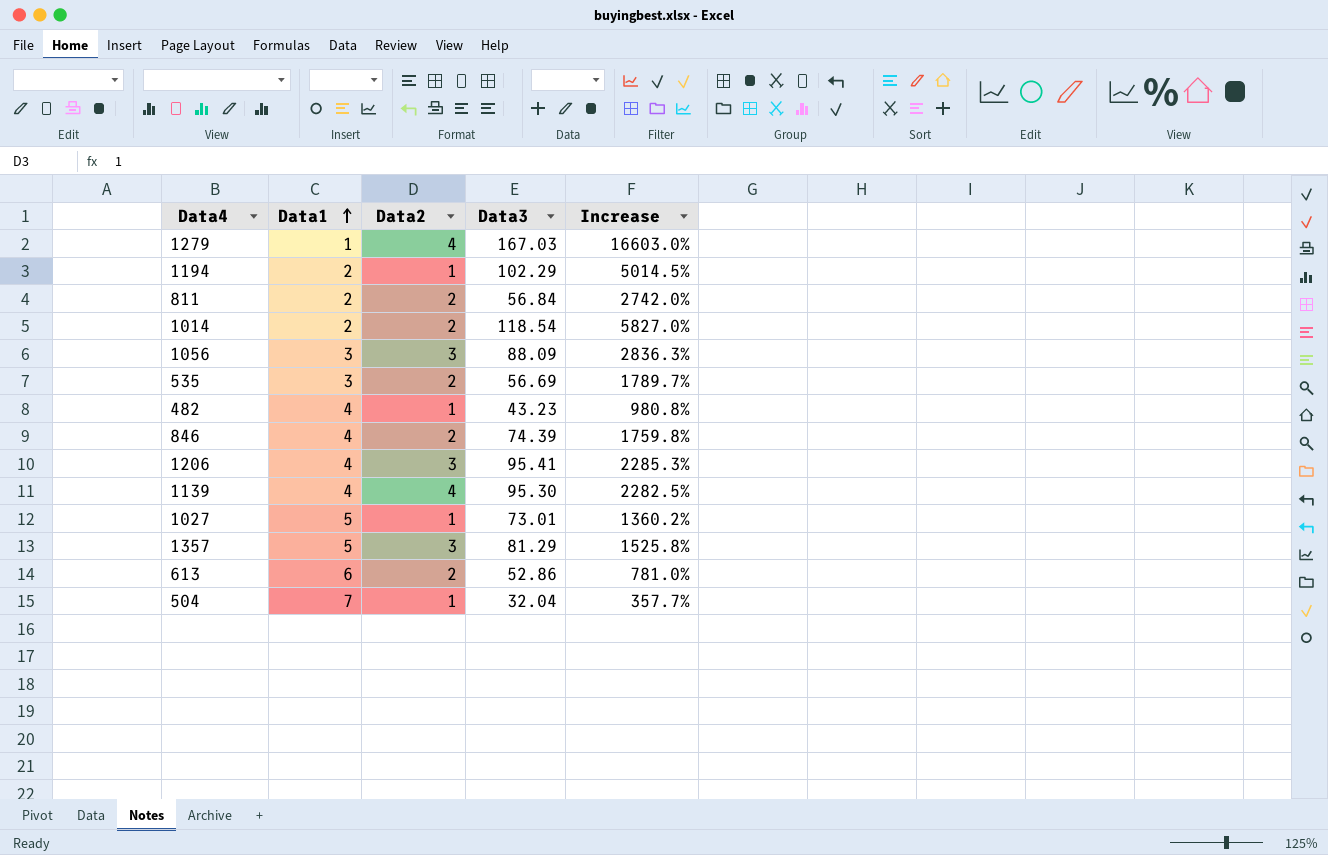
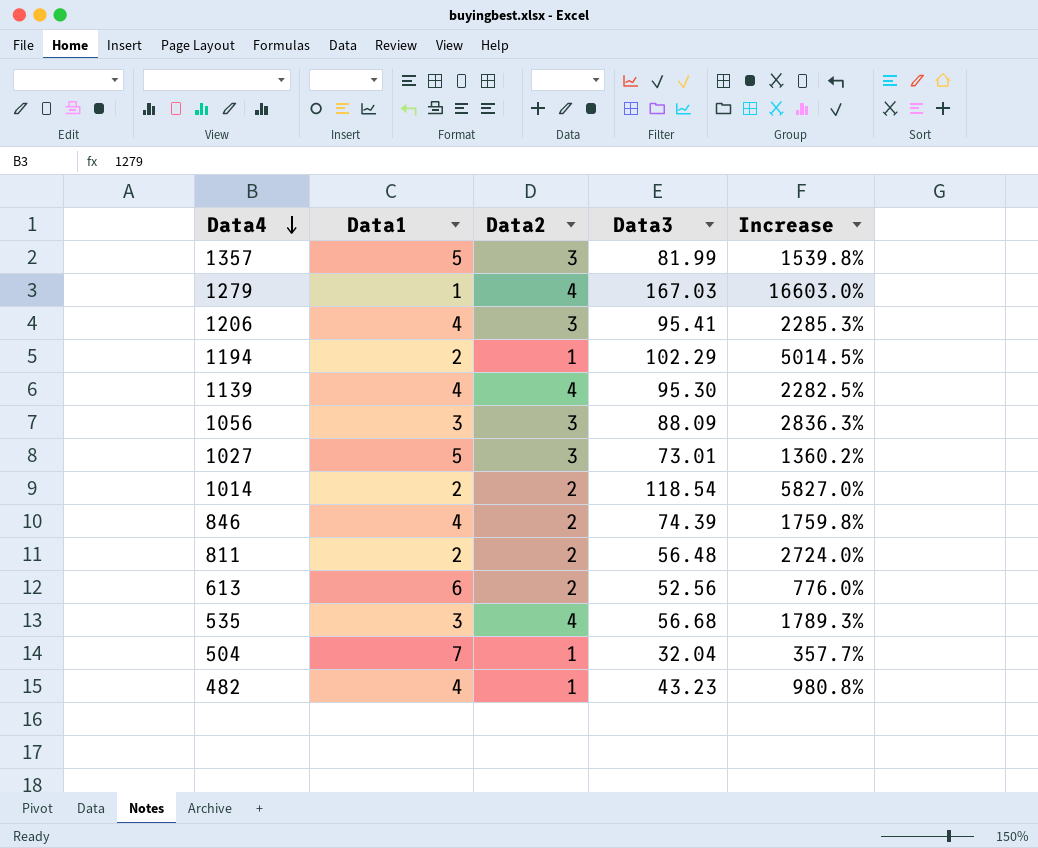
row order: Data1 ascending -> Data4 descending
1357 | Data3: 81.29 -> 81.99
1357 | Increase: 1525.8% -> 1539.8%
1027 | Data2: 1 -> 3
811 | Data3: 56.84 -> 56.48
811 | Increase: 2742.0% -> 2724.0%
613 | Data3: 52.86 -> 52.56
613 | Increase: 781.0% -> 776.0%
535 | Data2: 2 -> 4
535 | Data3: 56.69 -> 56.68
535 | Increase: 1789.7% -> 1789.3%

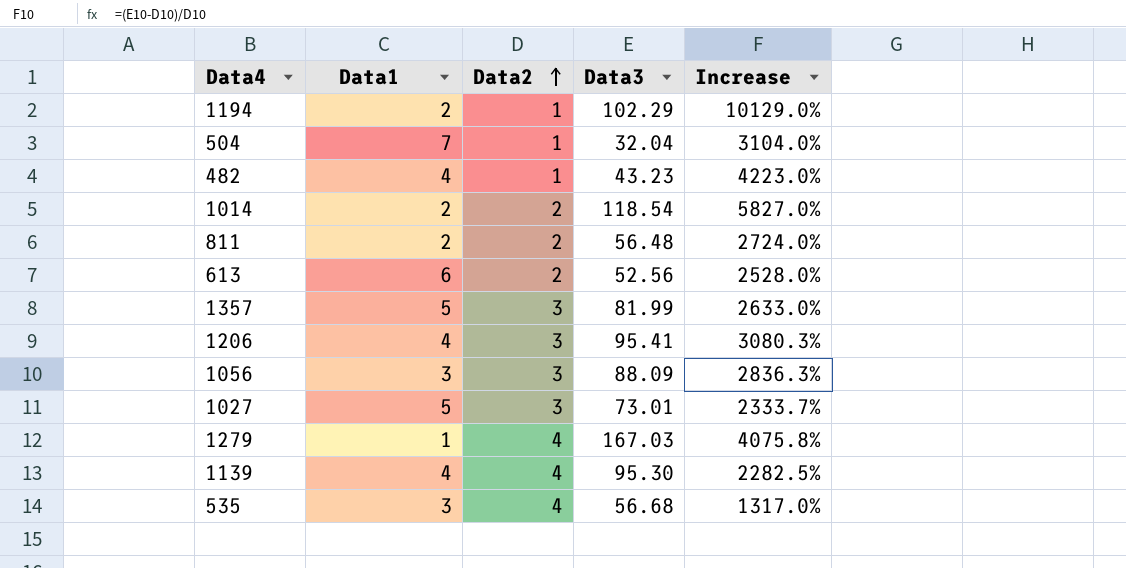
row order: Data4 descending -> Data2 ascending
column Increase | formula: ([Data3] - [Data1]) / [Data1] -> ([Data3] - [Data2]) / [Data2]
row 846: 4 | 2 | 74.39 | 1759.8% -> none

